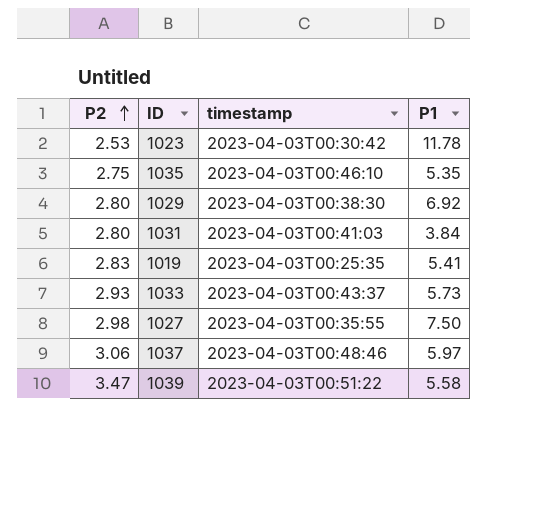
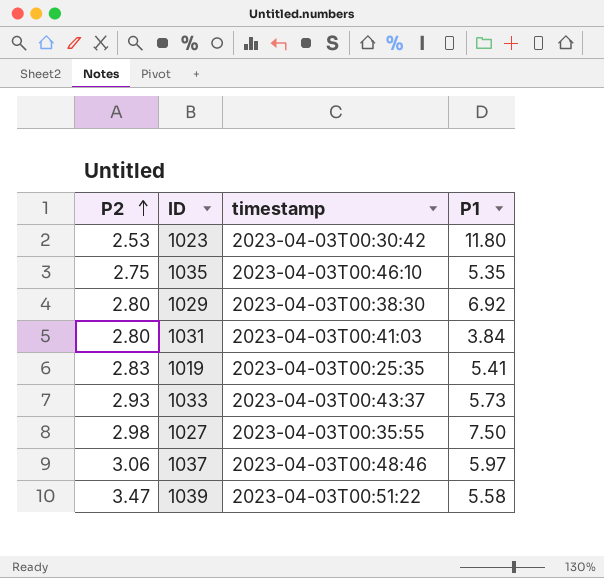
1023 | P1: 11.78 -> 11.80

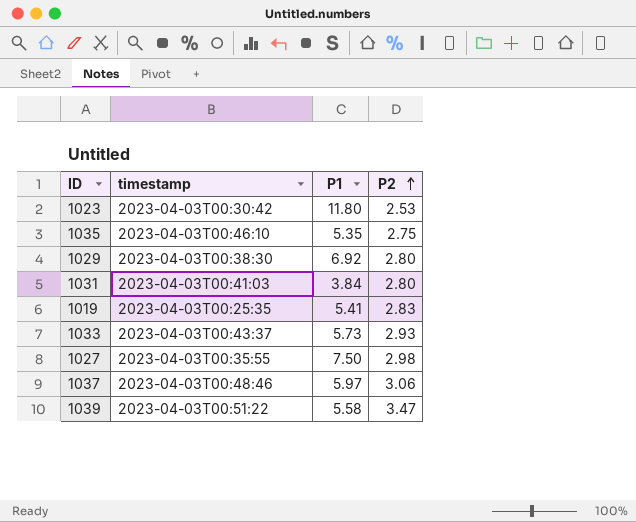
column P2 | position: 1 -> 4

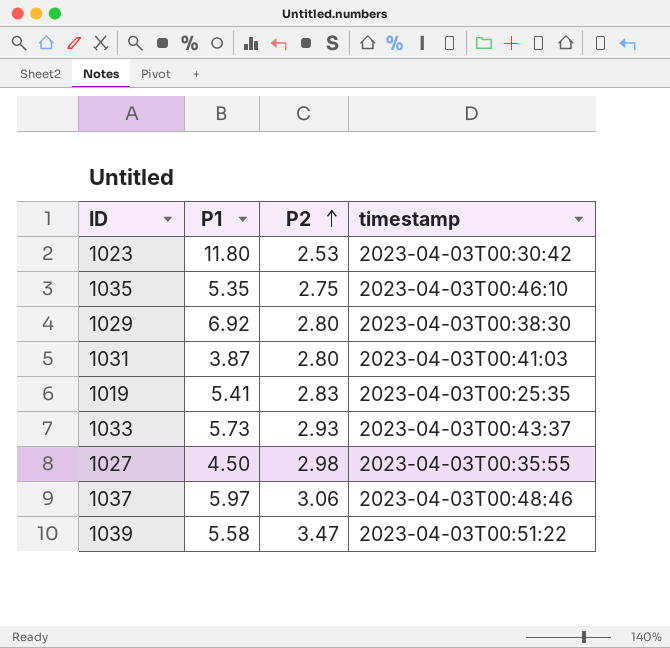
column timestamp | position: 2 -> 4
1031 | P1: 3.84 -> 3.87
1027 | P1: 7.50 -> 4.50

